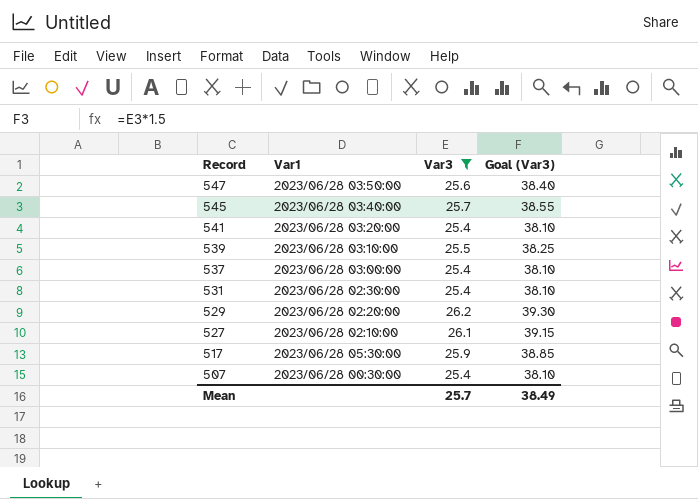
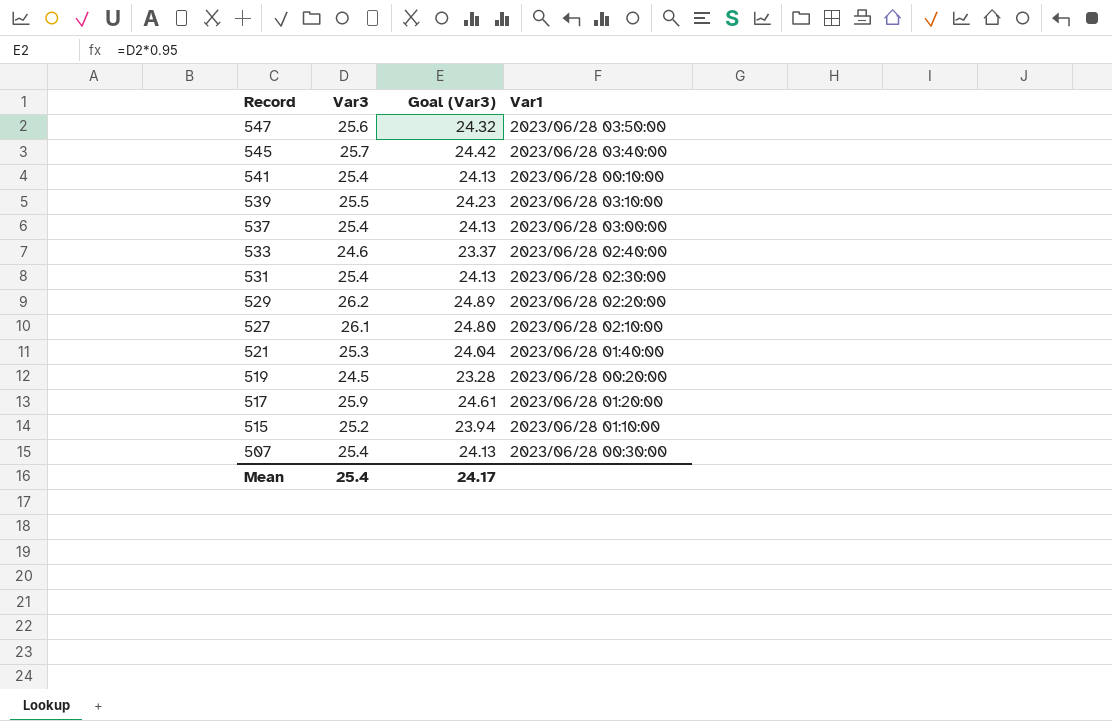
filter: Var3 >= 25.4 -> none
column Goal (Var3) | formula: [Var3] * 1.5 -> [Var3] * 0.95
column Var1 | position: 2 -> 4
541 | Var1: 2023/06/28 03:20:00 -> 2023/06/28 00:10:00
517 | Var1: 2023/06/28 05:30:00 -> 2023/06/28 01:20:00
Mean | Var3: 25.7 -> 25.4
Mean | Goal (Var3): 38.49 -> 24.17

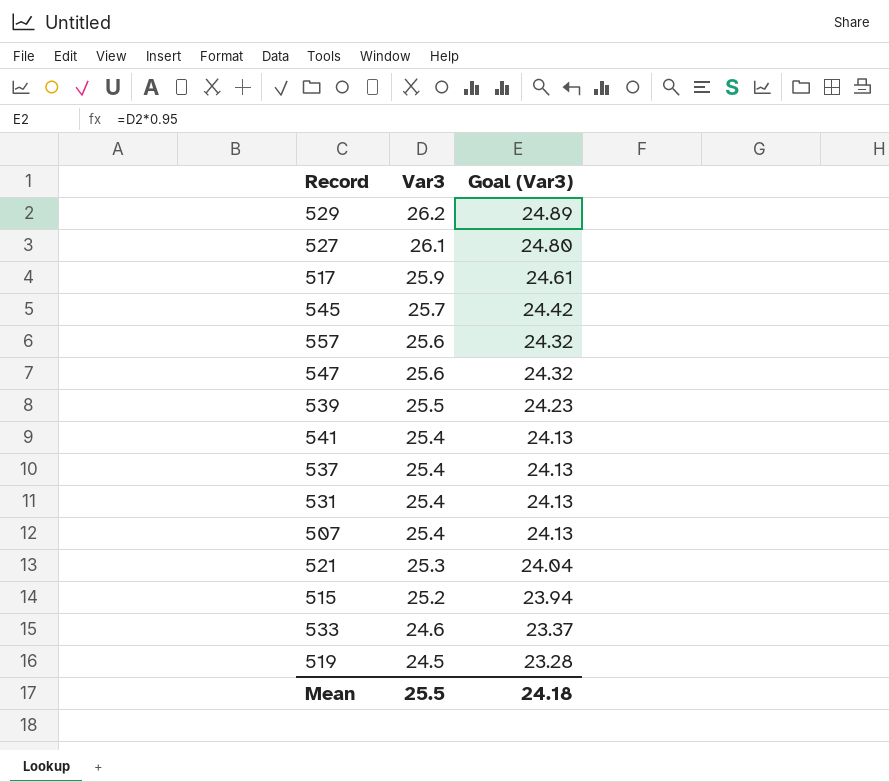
row order: Record descending -> Var3 descending
column Var1 | position: 4 -> none
row 557: none -> 25.6 | 24.32
Mean | Var3: 25.4 -> 25.5
Mean | Goal (Var3): 24.17 -> 24.18

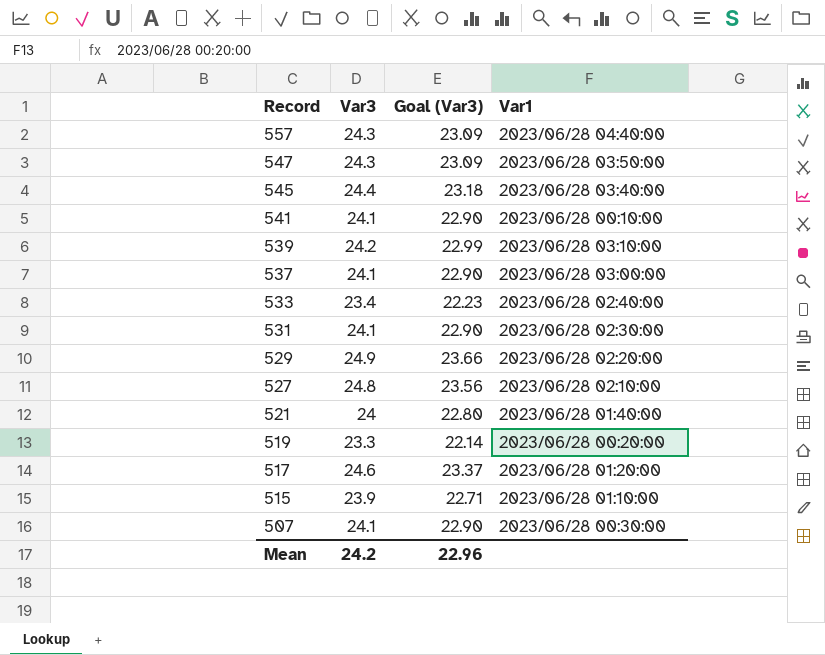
row order: Var3 descending -> Record descending
column Var1 | position: none -> 4
557 | Var3: 25.6 -> 24.3
557 | Goal (Var3): 24.32 -> 23.09
547 | Var3: 25.6 -> 24.3
547 | Goal (Var3): 24.32 -> 23.09
545 | Var3: 25.7 -> 24.4
545 | Goal (Var3): 24.42 -> 23.18
541 | Var3: 25.4 -> 24.1
541 | Goal (Var3): 24.13 -> 22.90
539 | Var3: 25.5 -> 24.2
539 | Goal (Var3): 24.23 -> 22.99
537 | Var3: 25.4 -> 24.1
537 | Goal (Var3): 24.13 -> 22.90
533 | Var3: 24.6 -> 23.4
533 | Goal (Var3): 23.37 -> 22.23
531 | Var3: 25.4 -> 24.1
531 | Goal (Var3): 24.13 -> 22.90
529 | Var3: 26.2 -> 24.9
529 | Goal (Var3): 24.89 -> 23.66
527 | Var3: 26.1 -> 24.8
527 | Goal (Var3): 24.80 -> 23.56
521 | Var3: 25.3 -> 24
521 | Goal (Var3): 24.04 -> 22.80
519 | Var3: 24.5 -> 23.3
519 | Goal (Var3): 23.28 -> 22.14
517 | Var3: 25.9 -> 24.6
517 | Goal (Var3): 24.61 -> 23.37
515 | Var3: 25.2 -> 23.9
515 | Goal (Var3): 23.94 -> 22.71
507 | Var3: 25.4 -> 24.1
507 | Goal (Var3): 24.13 -> 22.90
Mean | Var3: 25.5 -> 24.2
Mean | Goal (Var3): 24.18 -> 22.96

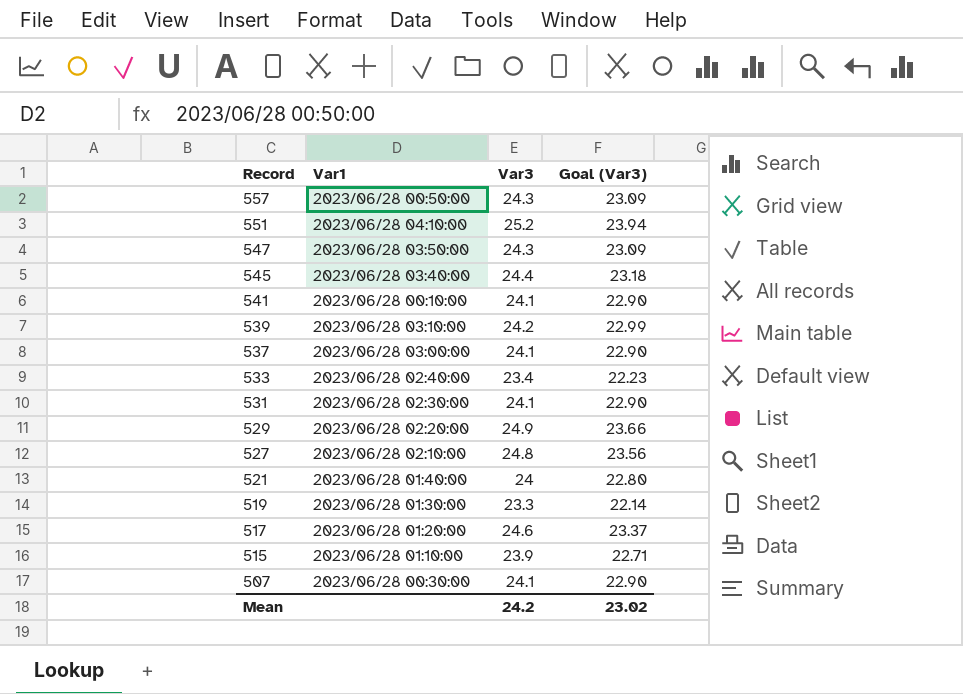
column Var1 | position: 4 -> 2
557 | Var1: 2023/06/28 04:40:00 -> 2023/06/28 00:50:00
row 551: none -> 2023/06/28 04:10:00 | 25.2 | 23.94
519 | Var1: 2023/06/28 00:20:00 -> 2023/06/28 01:30:00
Mean | Goal (Var3): 22.96 -> 23.02

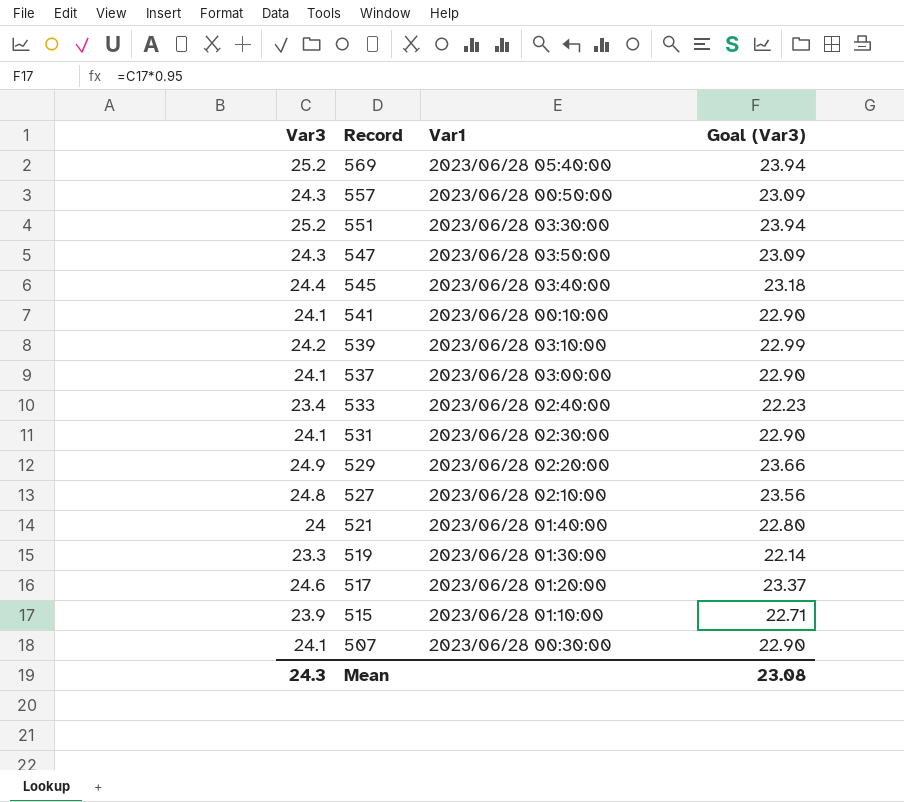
column Var3 | position: 3 -> 1
row 569: none -> 25.2 | 2023/06/28 05:40:00 | 23.94
551 | Var1: 2023/06/28 04:10:00 -> 2023/06/28 03:30:00
Mean | Var3: 24.2 -> 24.3
Mean | Goal (Var3): 23.02 -> 23.08

